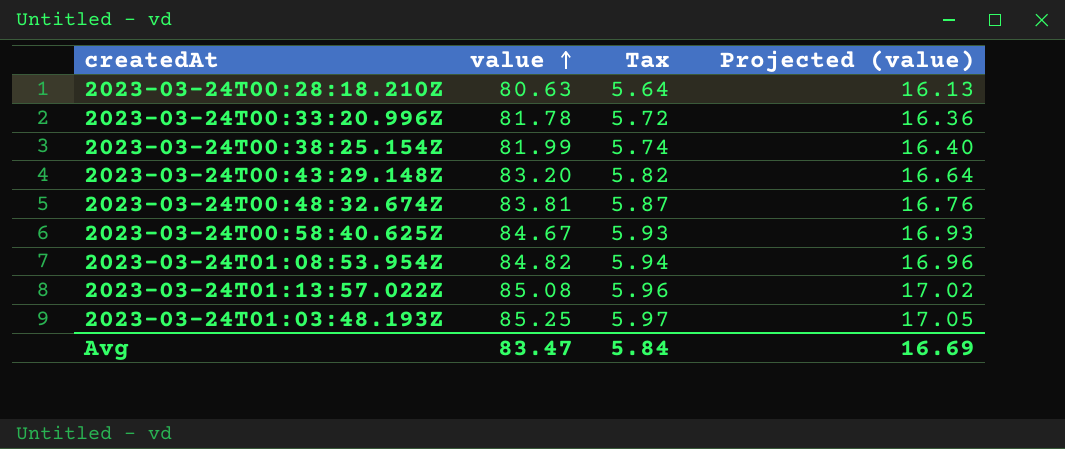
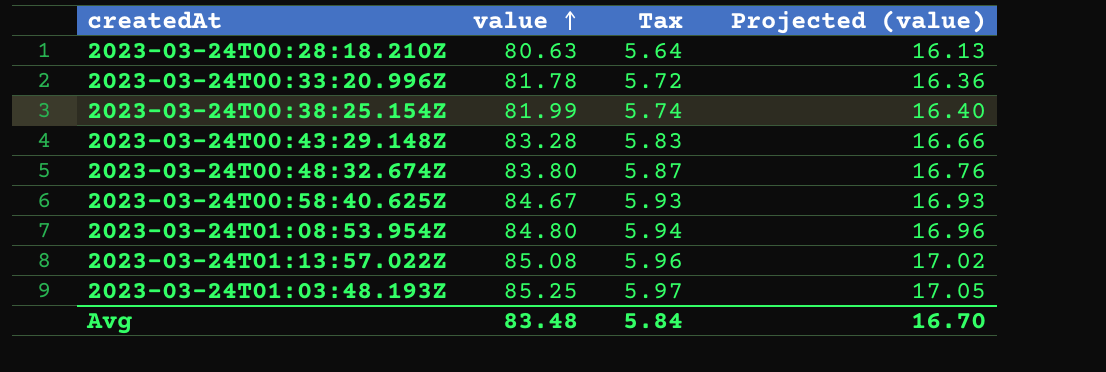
2023-03-24T00:43:29.148Z | value: 83.20 -> 83.28
2023-03-24T00:43:29.148Z | Tax: 5.82 -> 5.83
2023-03-24T00:43:29.148Z | Projected (value): 16.64 -> 16.66
2023-03-24T00:48:32.674Z | value: 83.81 -> 83.80
2023-03-24T01:08:53.954Z | value: 84.82 -> 84.80
Avg | value: 83.47 -> 83.48
Avg | Projected (value): 16.69 -> 16.70

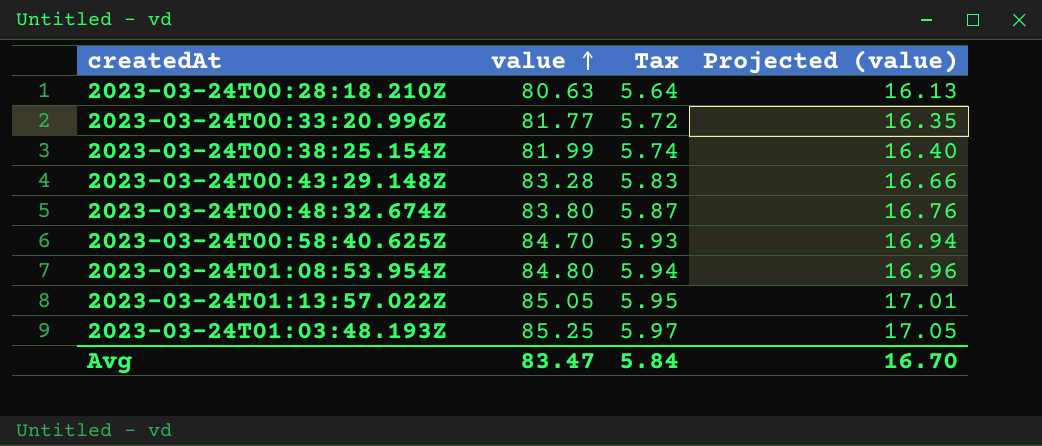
2023-03-24T00:33:20.996Z | value: 81.78 -> 81.77
2023-03-24T00:33:20.996Z | Projected (value): 16.36 -> 16.35
2023-03-24T00:58:40.625Z | value: 84.67 -> 84.70
2023-03-24T00:58:40.625Z | Projected (value): 16.93 -> 16.94
2023-03-24T01:13:57.022Z | value: 85.08 -> 85.05
2023-03-24T01:13:57.022Z | Tax: 5.96 -> 5.95
2023-03-24T01:13:57.022Z | Projected (value): 17.02 -> 17.01
Avg | value: 83.48 -> 83.47

